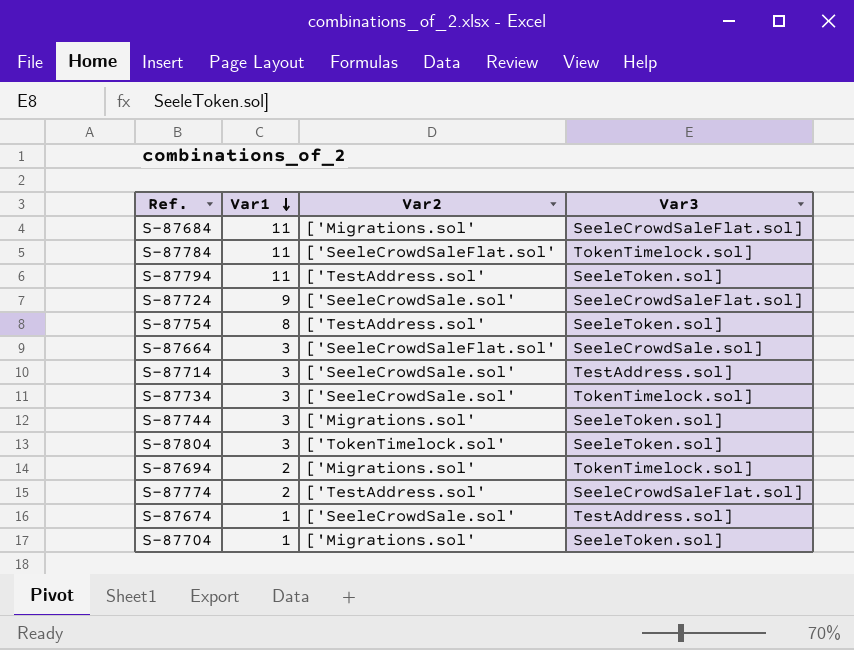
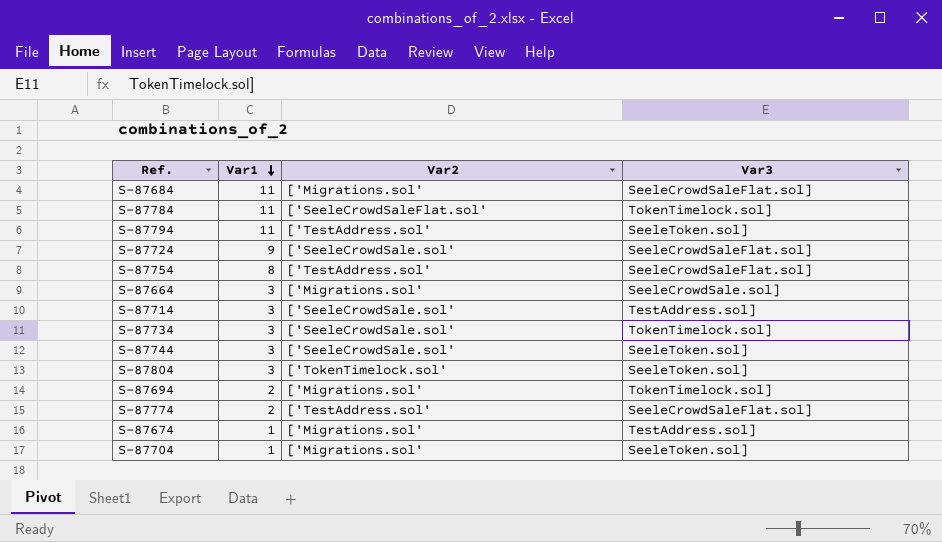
S-87754 | Var3: SeeleToken.sol] -> SeeleCrowdSaleFlat.sol]
S-87664 | Var2: ['SeeleCrowdSaleFlat.sol' -> ['Migrations.sol'
S-87744 | Var2: ['Migrations.sol' -> ['SeeleCrowdSale.sol'
S-87674 | Var2: ['SeeleCrowdSale.sol' -> ['Migrations.sol'

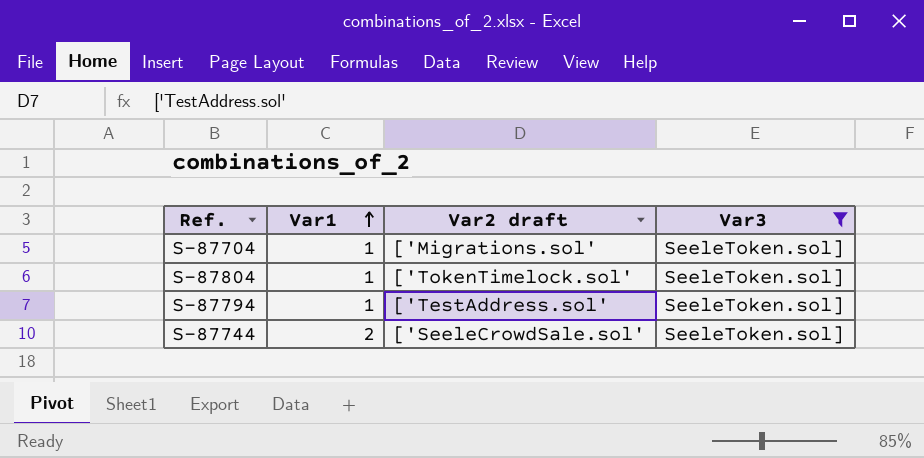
filter: none -> Var3 = SeeleToken.sol]
row order: Var1 descending -> Var1 ascending
column name: Var2 -> Var2 draft
S-87804 | Var1: 3 -> 1
S-87794 | Var1: 11 -> 1
S-87744 | Var1: 3 -> 2

